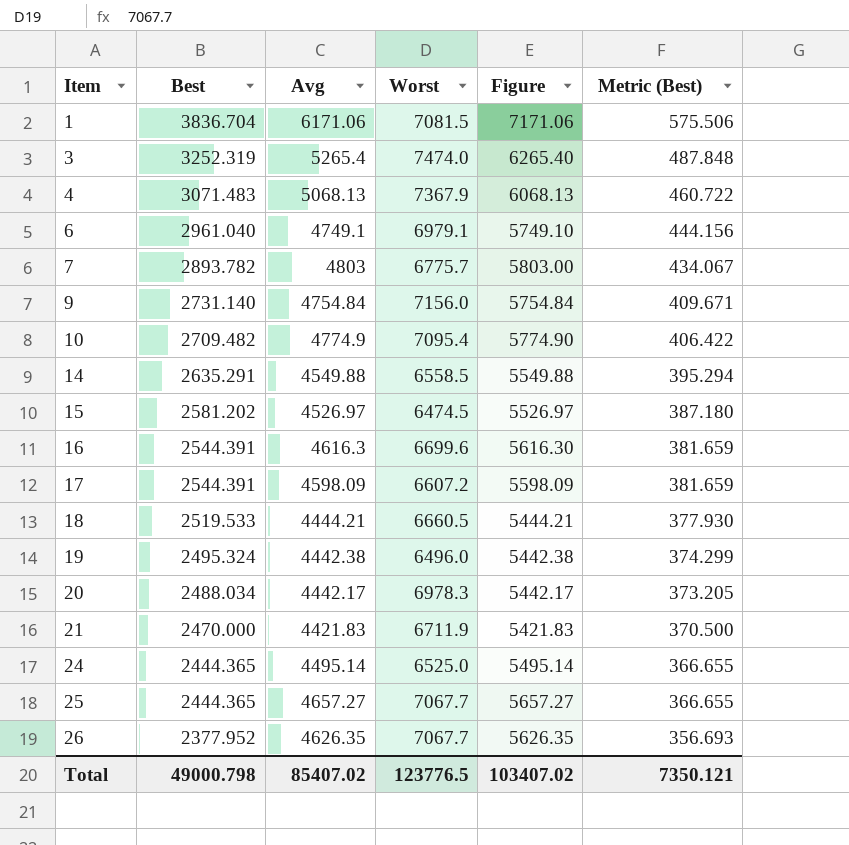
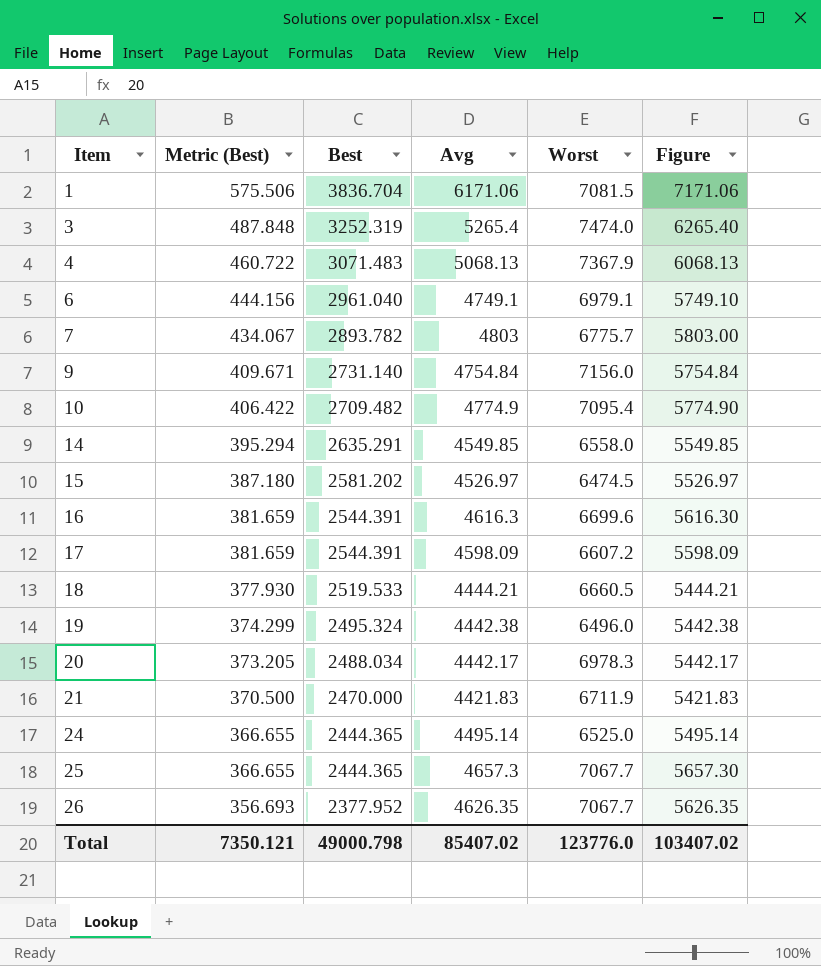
column Metric (Best) | position: 6 -> 2
14 | Avg: 4549.88 -> 4549.85
14 | Worst: 6558.5 -> 6558.0
14 | Figure: 5549.88 -> 5549.85
25 | Avg: 4657.27 -> 4657.3
25 | Figure: 5657.27 -> 5657.30
Total | Worst: 123776.5 -> 123776.0

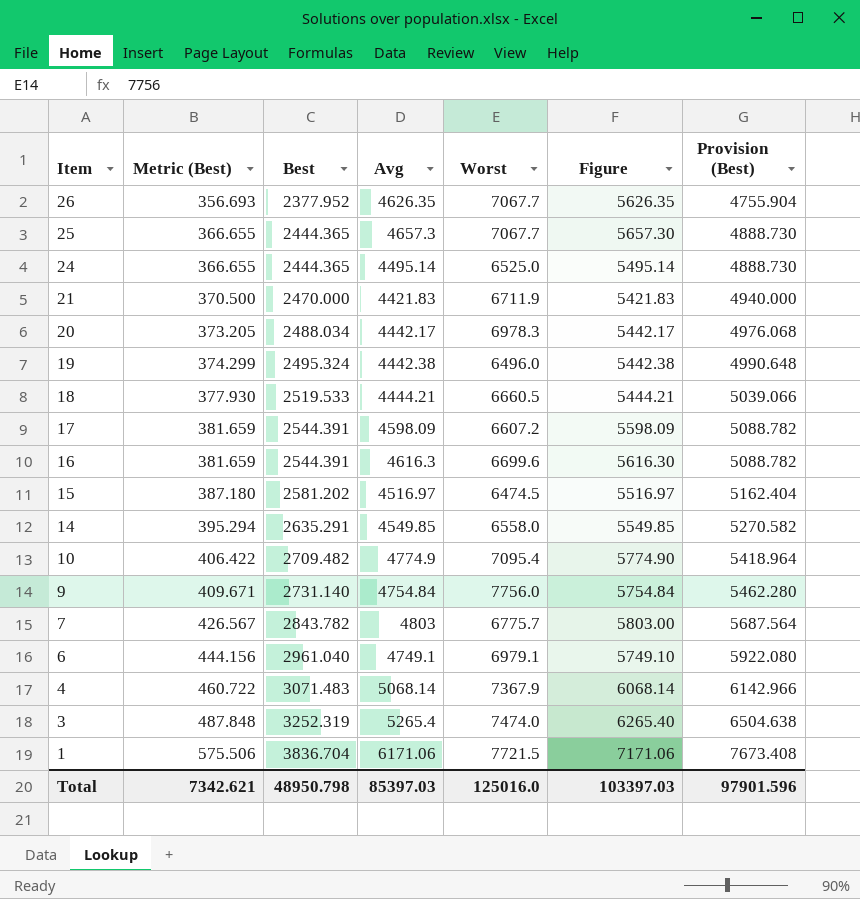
row order: Item ascending -> Item descending
column Provision (Best) | formula: none -> [Best] * 2
15 | Avg: 4526.97 -> 4516.97
15 | Figure: 5526.97 -> 5516.97
9 | Worst: 7156.0 -> 7756.0
7 | Metric (Best): 434.067 -> 426.567
7 | Best: 2893.782 -> 2843.782
4 | Avg: 5068.13 -> 5068.14
4 | Figure: 6068.13 -> 6068.14
1 | Worst: 7081.5 -> 7721.5
Total | Metric (Best): 7350.121 -> 7342.621
Total | Best: 49000.798 -> 48950.798
Total | Avg: 85407.02 -> 85397.03
Total | Worst: 123776.0 -> 125016.0
Total | Figure: 103407.02 -> 103397.03

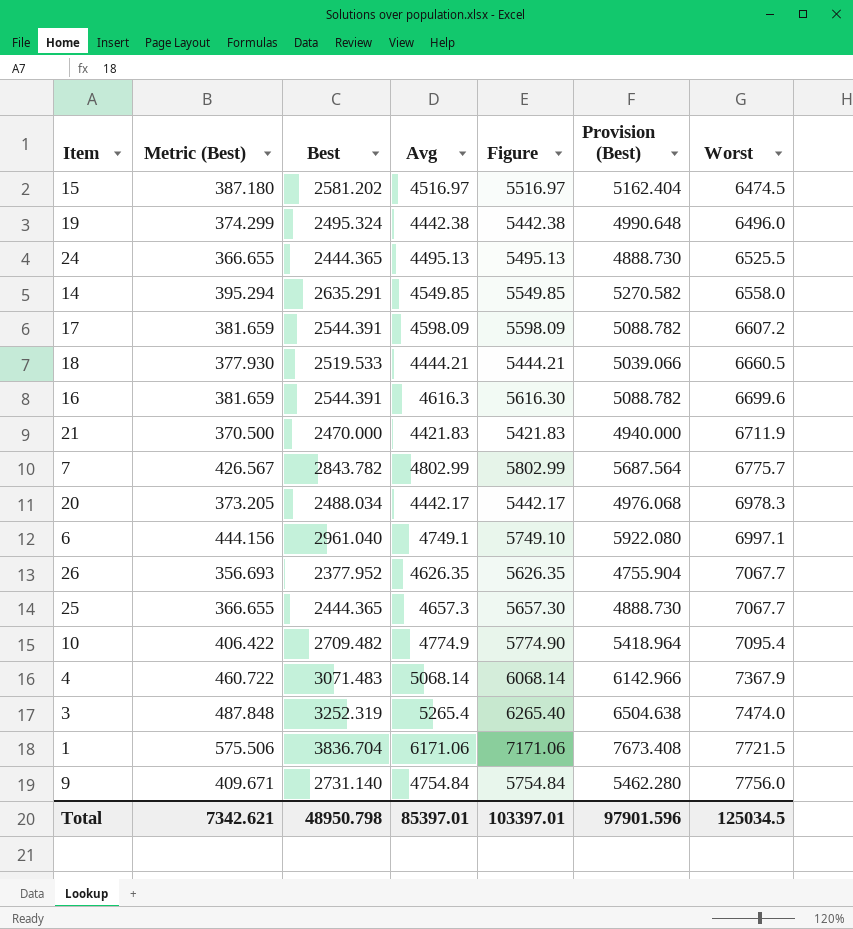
row order: Item descending -> Worst ascending
column Worst | position: 5 -> 7
24 | Avg: 4495.14 -> 4495.13
24 | Figure: 5495.14 -> 5495.13
24 | Worst: 6525.0 -> 6525.5
7 | Avg: 4803 -> 4802.99
7 | Figure: 5803.00 -> 5802.99
6 | Worst: 6979.1 -> 6997.1
Total | Avg: 85397.03 -> 85397.01
Total | Figure: 103397.03 -> 103397.01
Total | Worst: 125016.0 -> 125034.5

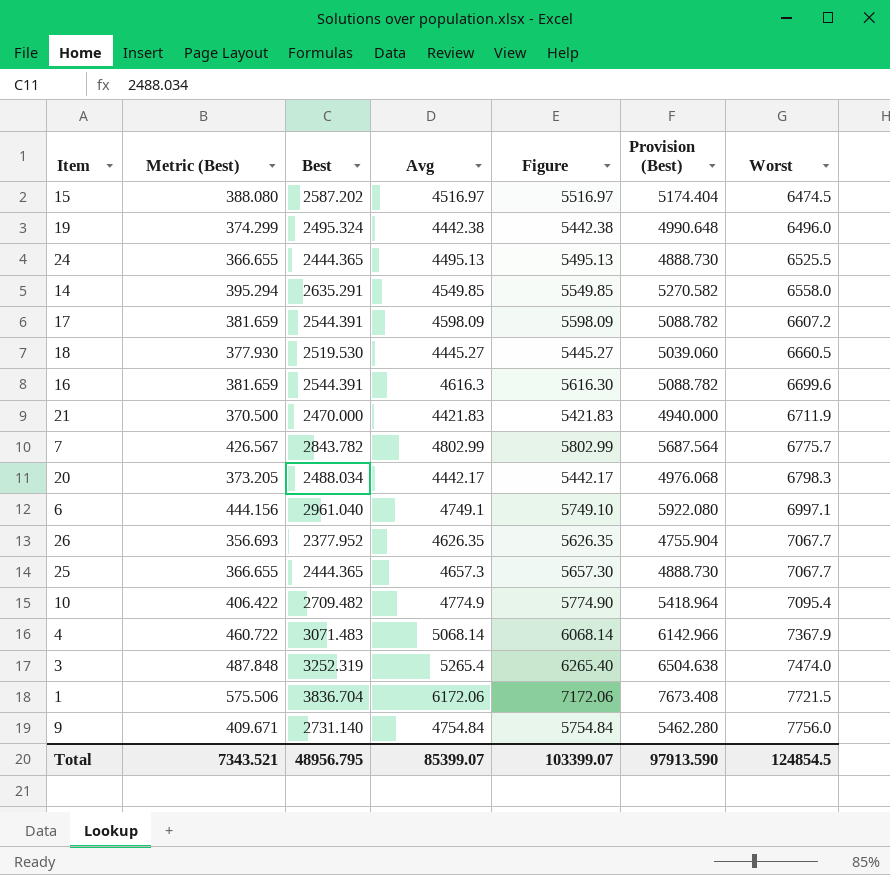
15 | Metric (Best): 387.180 -> 388.080
15 | Best: 2581.202 -> 2587.202
15 | Provision (Best): 5162.404 -> 5174.404
18 | Best: 2519.533 -> 2519.530
18 | Avg: 4444.21 -> 4445.27
18 | Figure: 5444.21 -> 5445.27
18 | Provision (Best): 5039.066 -> 5039.060
20 | Worst: 6978.3 -> 6798.3
1 | Avg: 6171.06 -> 6172.06
1 | Figure: 7171.06 -> 7172.06
Total | Metric (Best): 7342.621 -> 7343.521
Total | Best: 48950.798 -> 48956.795
Total | Avg: 85397.01 -> 85399.07
Total | Figure: 103397.01 -> 103399.07
Total | Provision (Best): 97901.596 -> 97913.590
Total | Worst: 125034.5 -> 124854.5

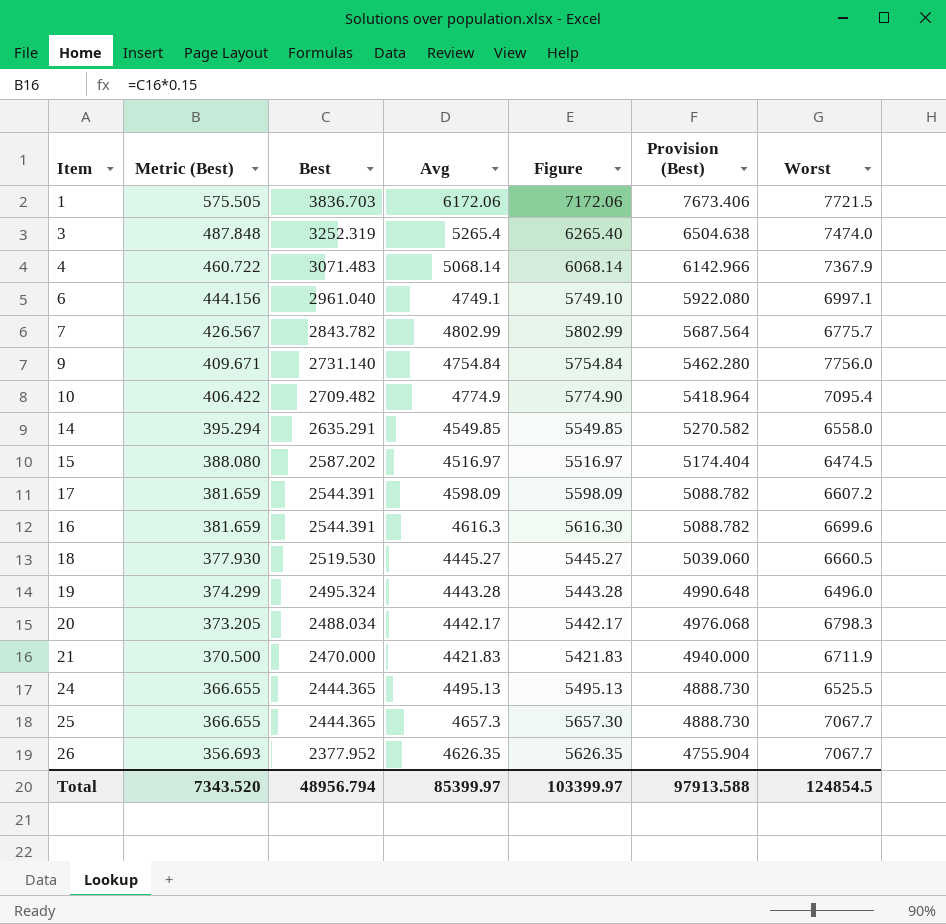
row order: Worst ascending -> Metric (Best) descending
1 | Metric (Best): 575.506 -> 575.505
1 | Best: 3836.704 -> 3836.703
1 | Provision (Best): 7673.408 -> 7673.406
19 | Avg: 4442.38 -> 4443.28
19 | Figure: 5442.38 -> 5443.28
Total | Metric (Best): 7343.521 -> 7343.520
Total | Best: 48956.795 -> 48956.794
Total | Avg: 85399.07 -> 85399.97
Total | Figure: 103399.07 -> 103399.97
Total | Provision (Best): 97913.590 -> 97913.588

